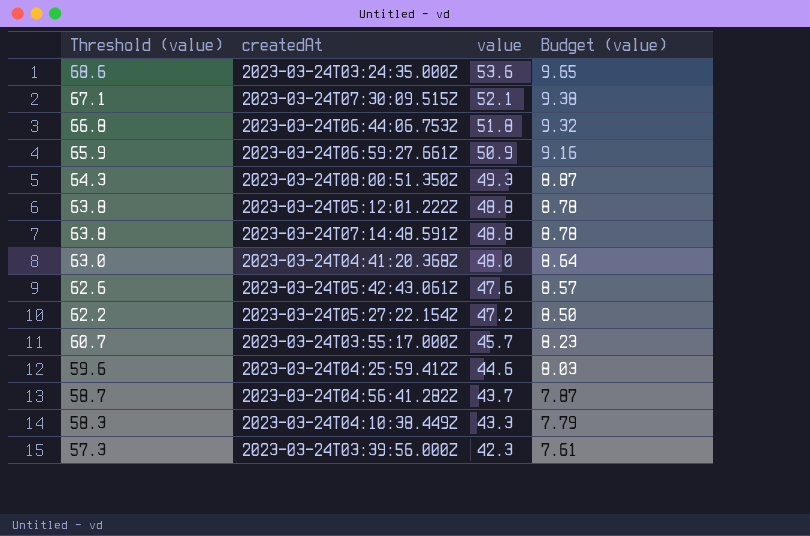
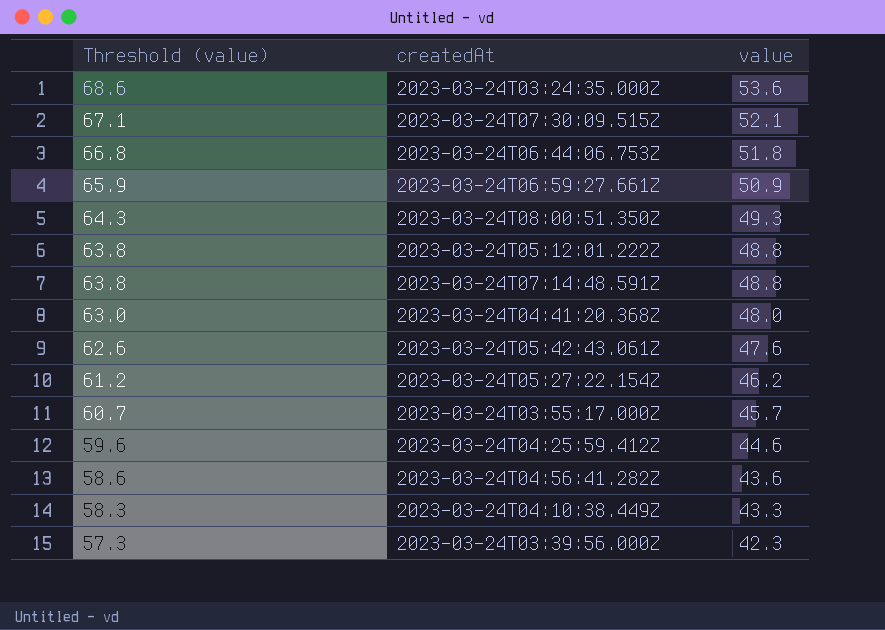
column Budget (value) | formula: [value] * 0.18 -> none
2023-03-24T05:27:22.154Z | Threshold (value): 62.2 -> 61.2
2023-03-24T05:27:22.154Z | value: 47.2 -> 46.2
2023-03-24T04:56:41.282Z | Threshold (value): 58.7 -> 58.6
2023-03-24T04:56:41.282Z | value: 43.7 -> 43.6

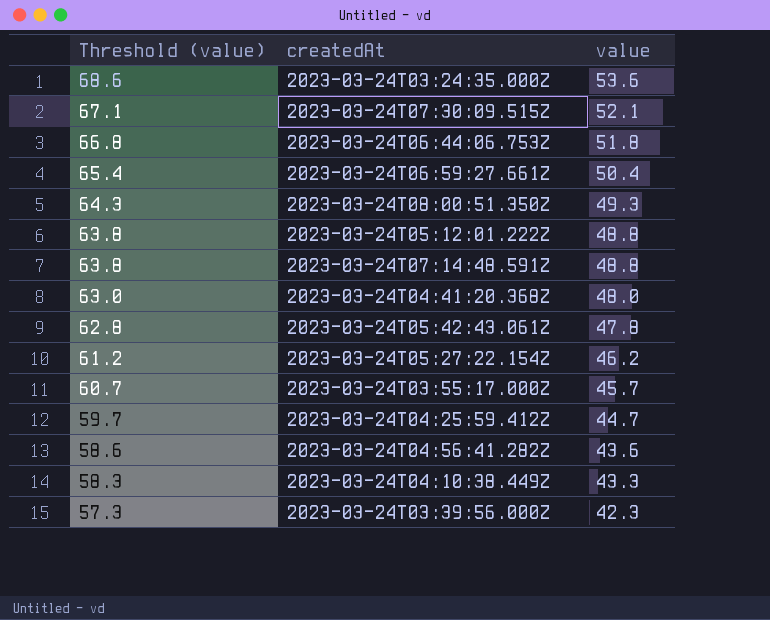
2023-03-24T06:59:27.661Z | Threshold (value): 65.9 -> 65.4
2023-03-24T06:59:27.661Z | value: 50.9 -> 50.4
2023-03-24T05:42:43.061Z | Threshold (value): 62.6 -> 62.8
2023-03-24T05:42:43.061Z | value: 47.6 -> 47.8
2023-03-24T04:25:59.412Z | Threshold (value): 59.6 -> 59.7
2023-03-24T04:25:59.412Z | value: 44.6 -> 44.7

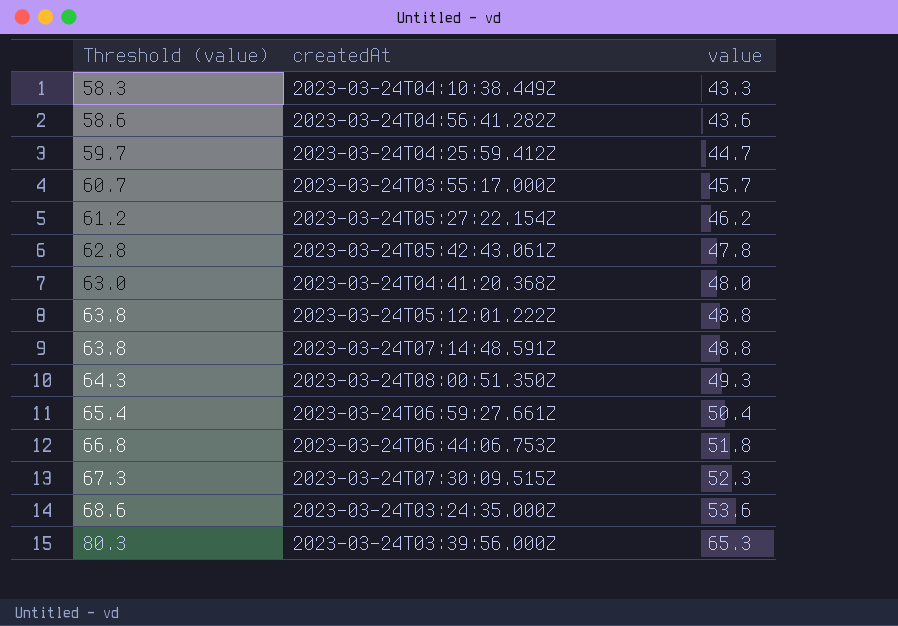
row order: Threshold (value) descending -> Threshold (value) ascending
2023-03-24T07:30:09.515Z | Threshold (value): 67.1 -> 67.3
2023-03-24T07:30:09.515Z | value: 52.1 -> 52.3
2023-03-24T03:39:56.000Z | Threshold (value): 57.3 -> 80.3
2023-03-24T03:39:56.000Z | value: 42.3 -> 65.3

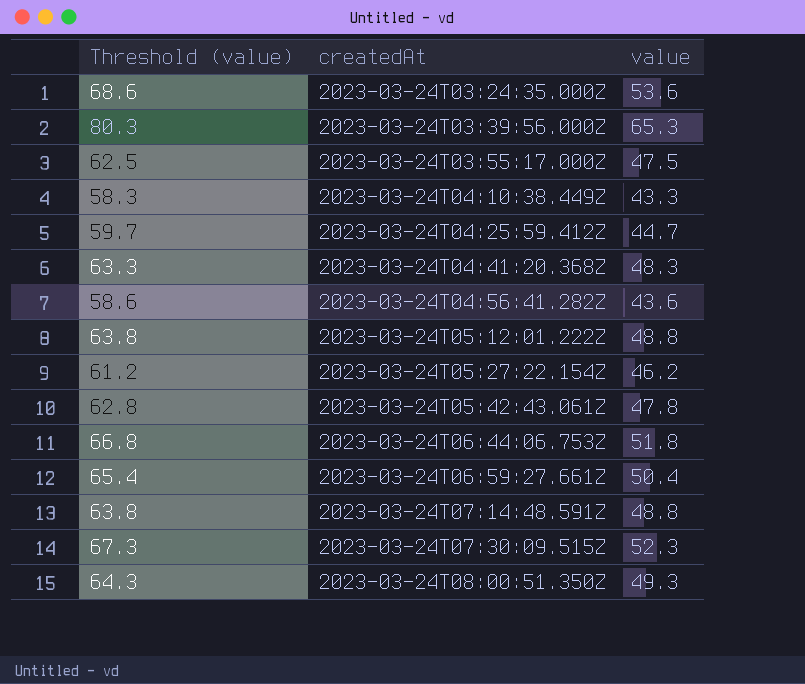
row order: Threshold (value) ascending -> createdAt ascending
2023-03-24T03:55:17.000Z | Threshold (value): 60.7 -> 62.5
2023-03-24T03:55:17.000Z | value: 45.7 -> 47.5
2023-03-24T04:41:20.368Z | Threshold (value): 63.0 -> 63.3
2023-03-24T04:41:20.368Z | value: 48.0 -> 48.3

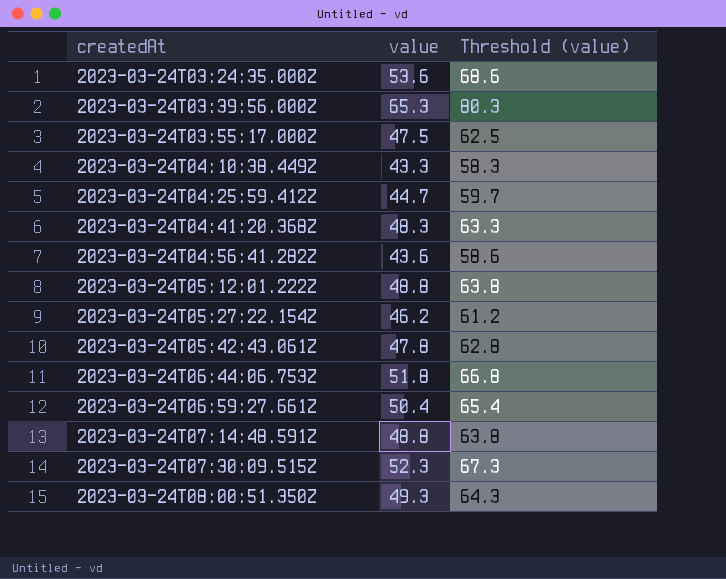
column Threshold (value) | position: 1 -> 3

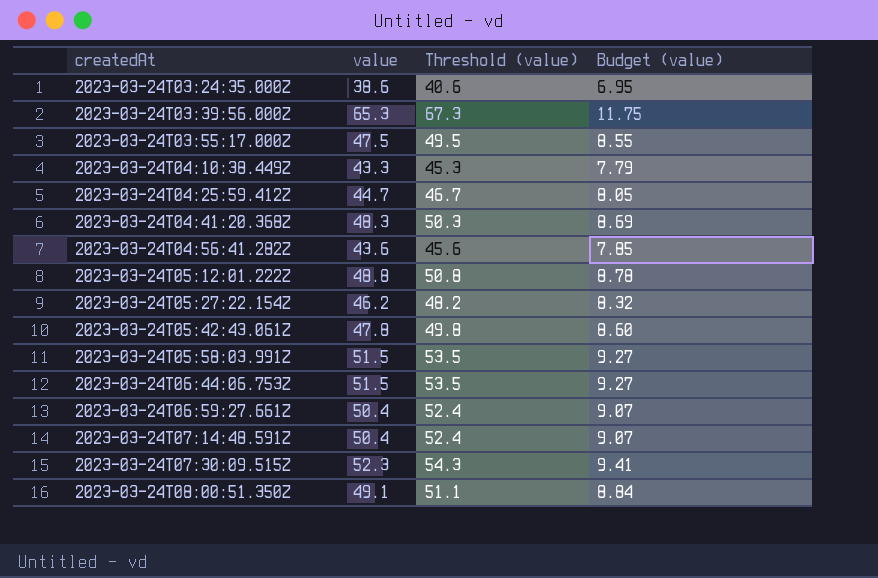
column Threshold (value) | formula: [value] + 15 -> [value] + 2
column Budget (value) | formula: none -> [value] * 0.18
2023-03-24T03:24:35.000Z | value: 53.6 -> 38.6
row 2023-03-24T05:58:03.991Z: none -> 51.5 | 53.5 | 9.27
2023-03-24T06:44:06.753Z | value: 51.8 -> 51.5
2023-03-24T07:14:48.591Z | value: 48.8 -> 50.4
2023-03-24T08:00:51.350Z | value: 49.3 -> 49.1

